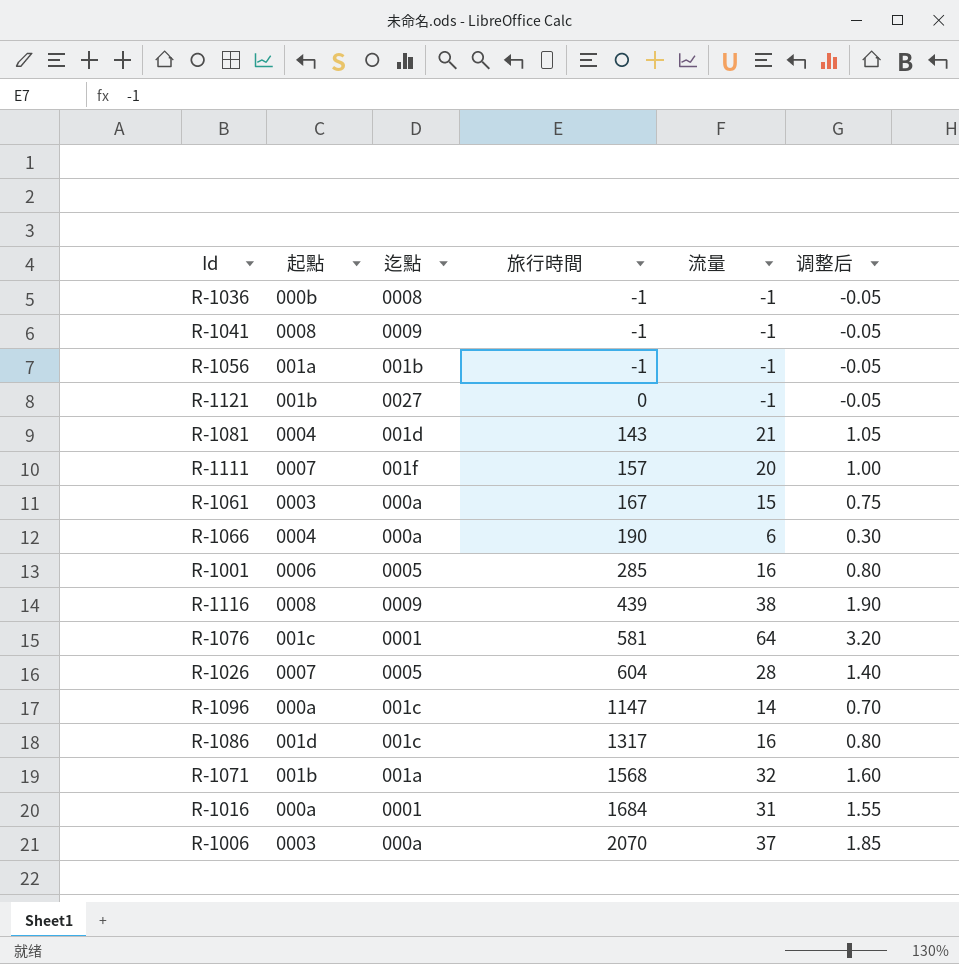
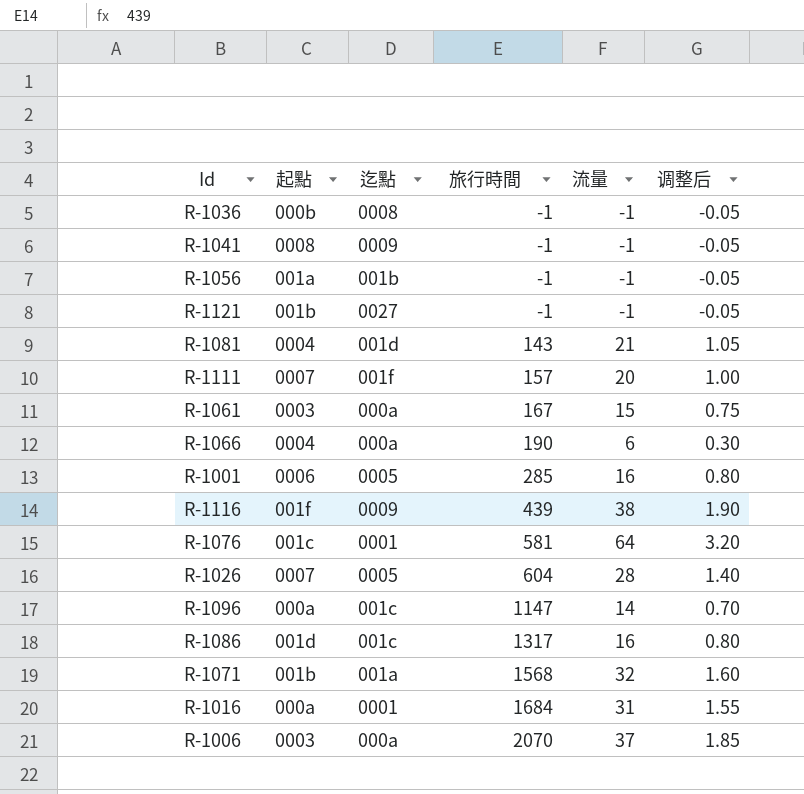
R-1121 | 旅行時間: 0 -> -1
R-1116 | 起點: 0008 -> 001f

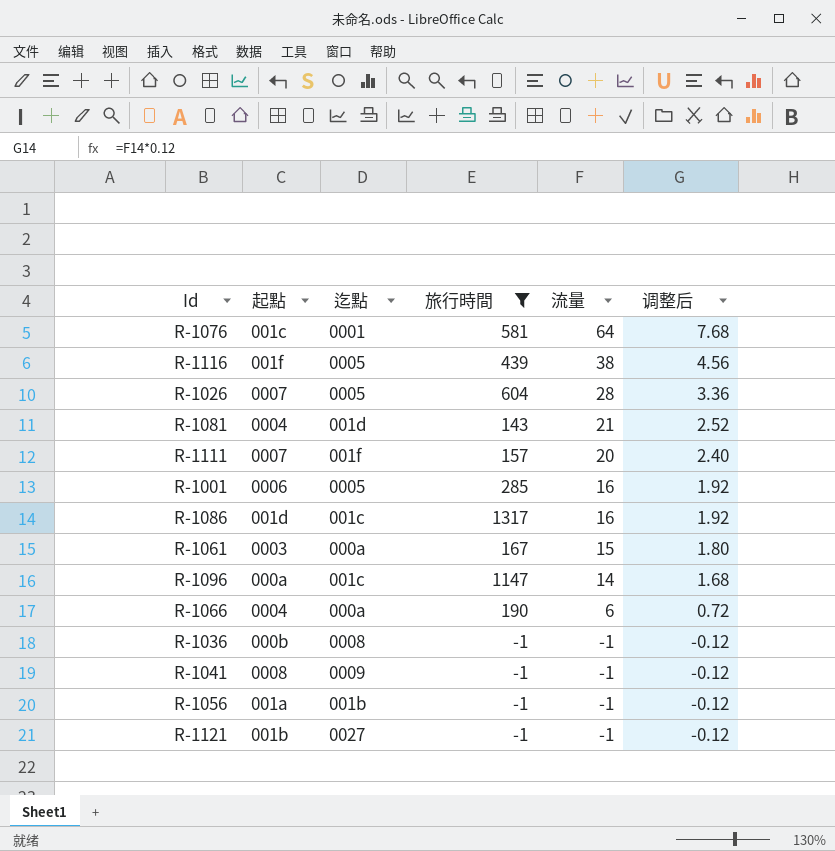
filter: none -> 旅行時間 <= 1317
row order: 旅行時間 ascending -> 流量 descending
column 调整后 | formula: [流量] * 0.05 -> [流量] * 0.12
R-1116 | 迄點: 0009 -> 0005

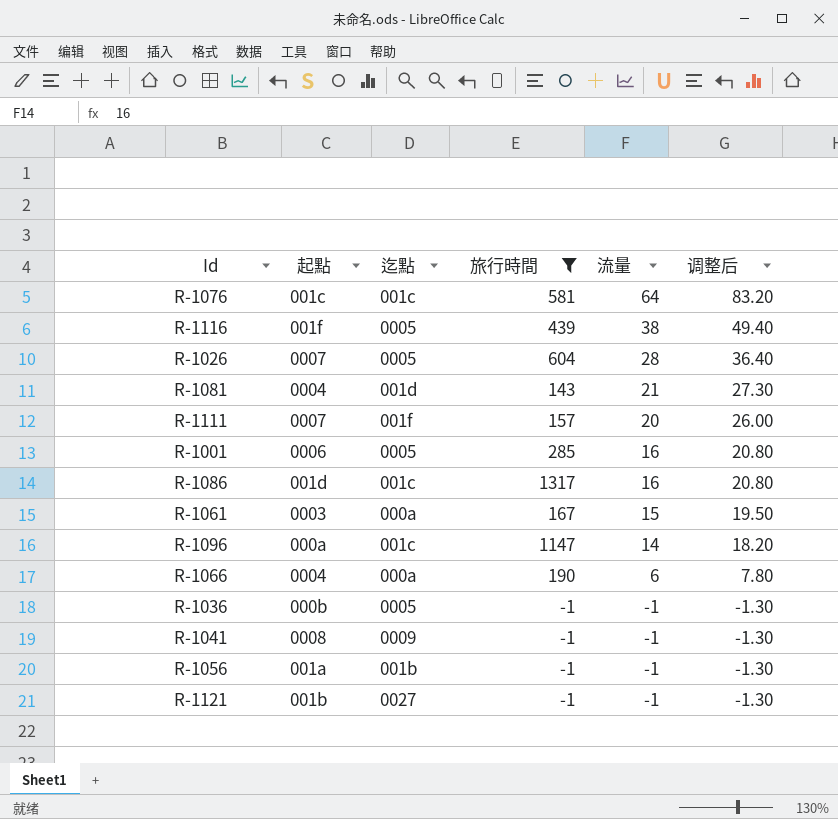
column 调整后 | formula: [流量] * 0.12 -> [流量] * 1.3
R-1076 | 迄點: 0001 -> 001c
R-1036 | 迄點: 0008 -> 0005

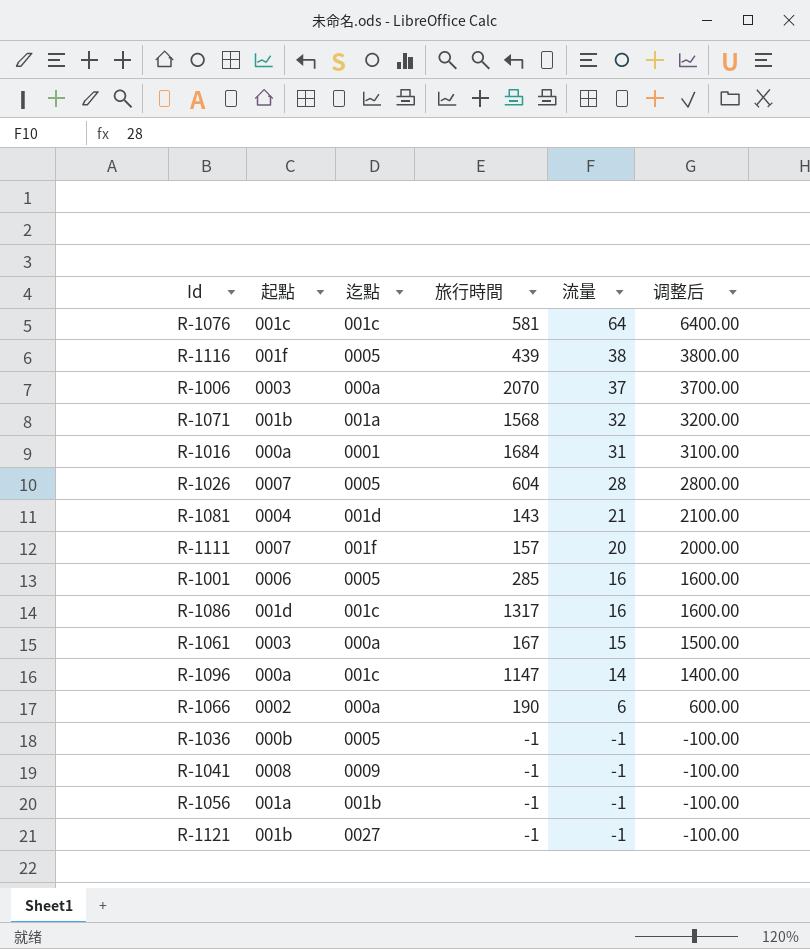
filter: 旅行時間 <= 1317 -> none
column 调整后 | formula: [流量] * 1.3 -> [流量] * 100
R-1066 | 起點: 0004 -> 0002

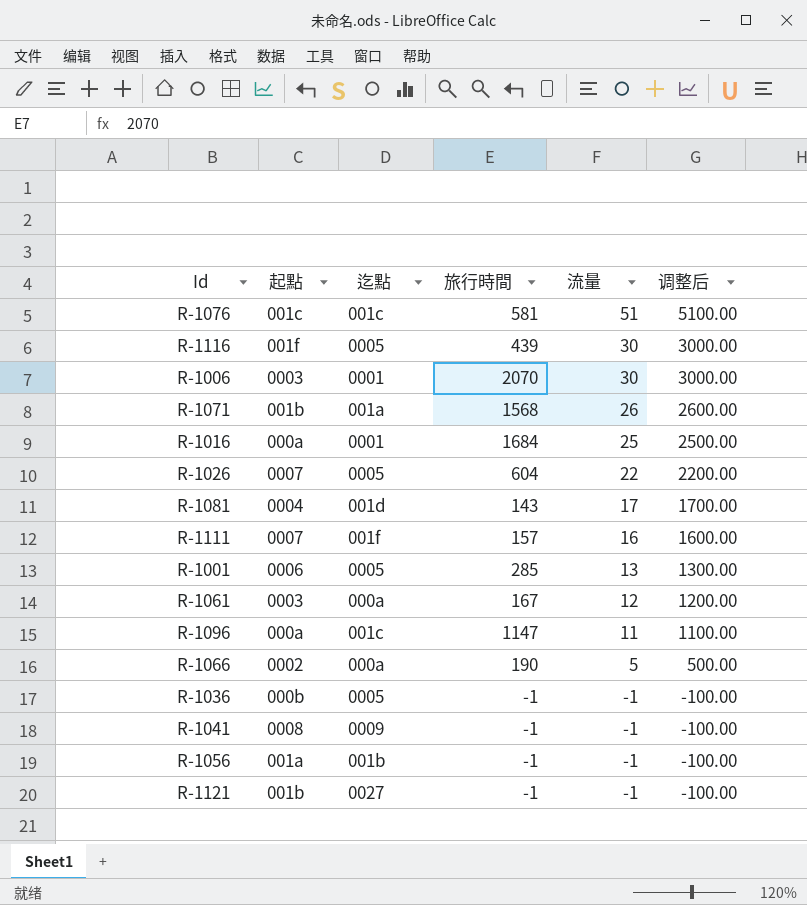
row R-1086: 001d | 001c | 1317 | 16 | 1600.00 -> none
R-1076 | 流量: 64 -> 51
R-1076 | 调整后: 6400.00 -> 5100.00
R-1116 | 流量: 38 -> 30
R-1116 | 调整后: 3800.00 -> 3000.00
R-1006 | 迄點: 000a -> 0001
R-1006 | 流量: 37 -> 30
R-1006 | 调整后: 3700.00 -> 3000.00
R-1071 | 流量: 32 -> 26
R-1071 | 调整后: 3200.00 -> 2600.00
R-1016 | 流量: 31 -> 25
R-1016 | 调整后: 3100.00 -> 2500.00
R-1026 | 流量: 28 -> 22
R-1026 | 调整后: 2800.00 -> 2200.00
R-1081 | 流量: 21 -> 17
R-1081 | 调整后: 2100.00 -> 1700.00
R-1111 | 流量: 20 -> 16
R-1111 | 调整后: 2000.00 -> 1600.00
R-1001 | 流量: 16 -> 13
R-1001 | 调整后: 1600.00 -> 1300.00
R-1061 | 流量: 15 -> 12
R-1061 | 调整后: 1500.00 -> 1200.00
R-1096 | 流量: 14 -> 11
R-1096 | 调整后: 1400.00 -> 1100.00
R-1066 | 流量: 6 -> 5
R-1066 | 调整后: 600.00 -> 500.00

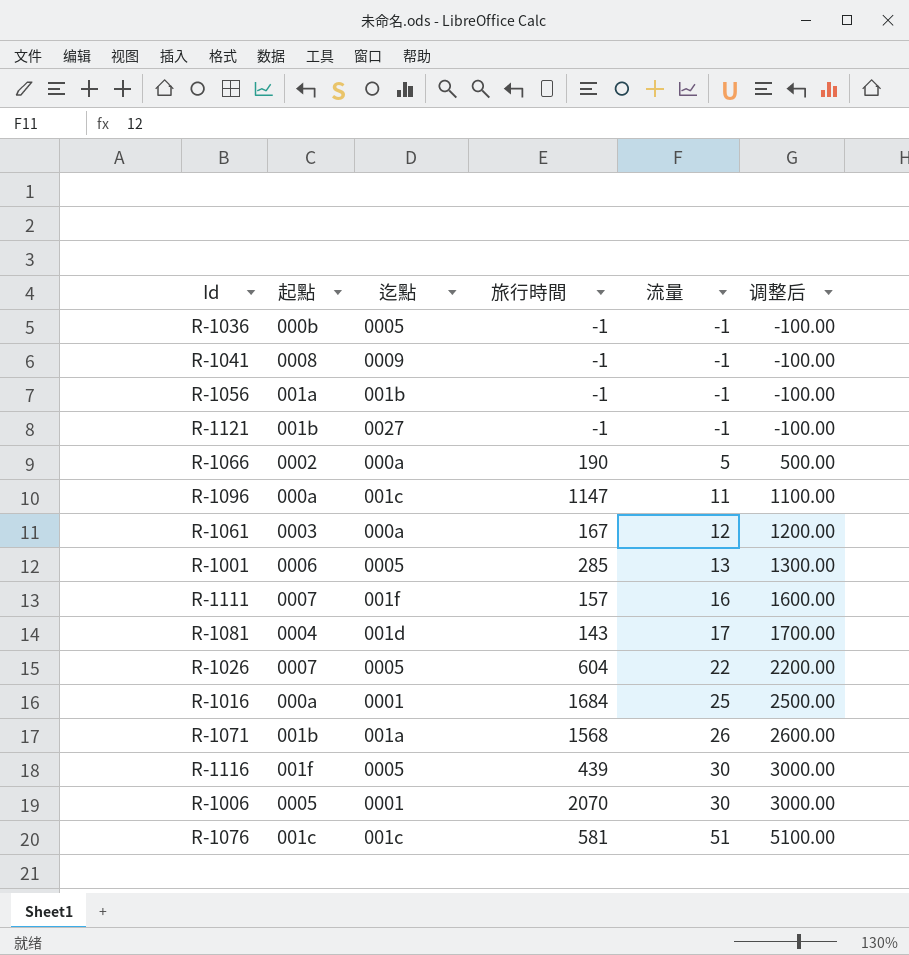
row order: 流量 descending -> 流量 ascending
R-1006 | 起點: 0003 -> 0005

